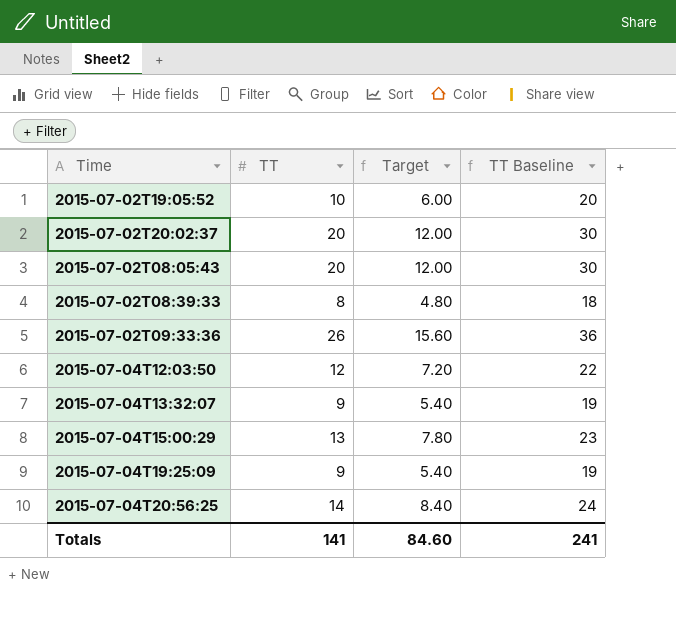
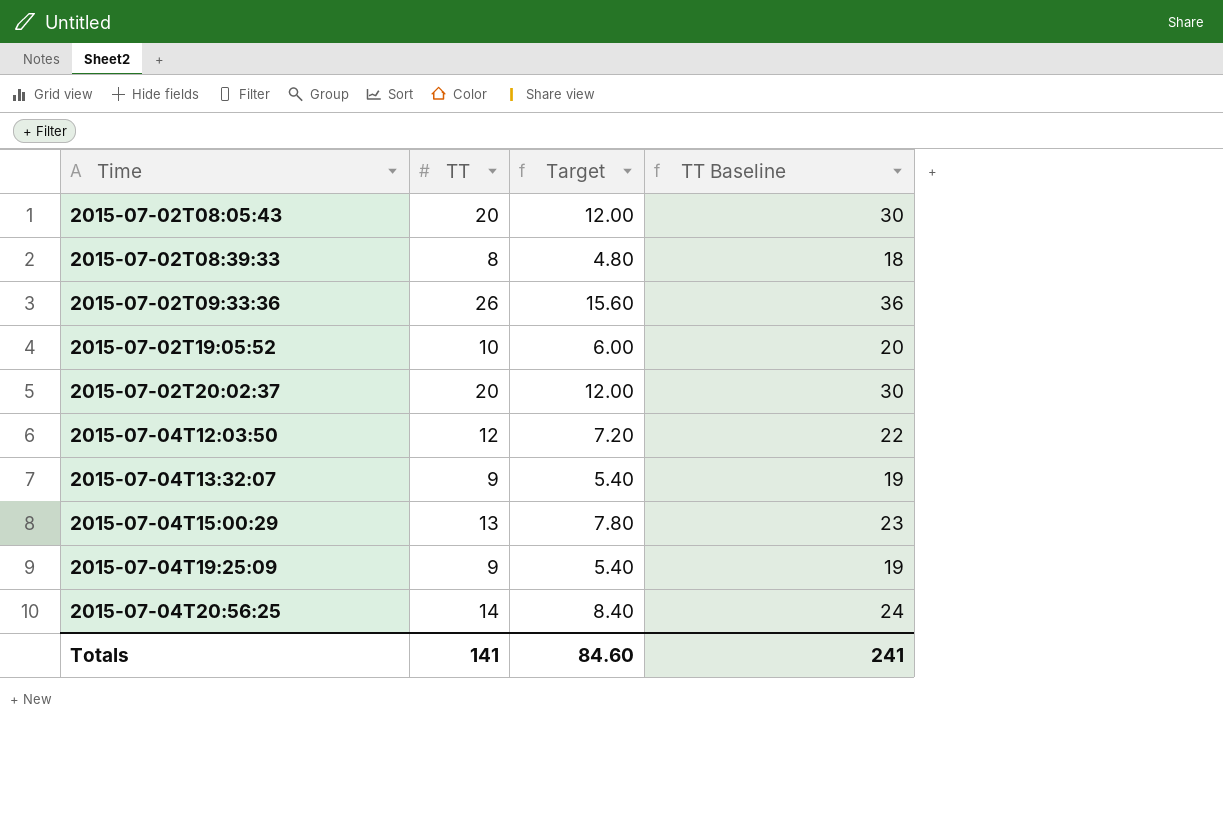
row order: none -> Time ascending

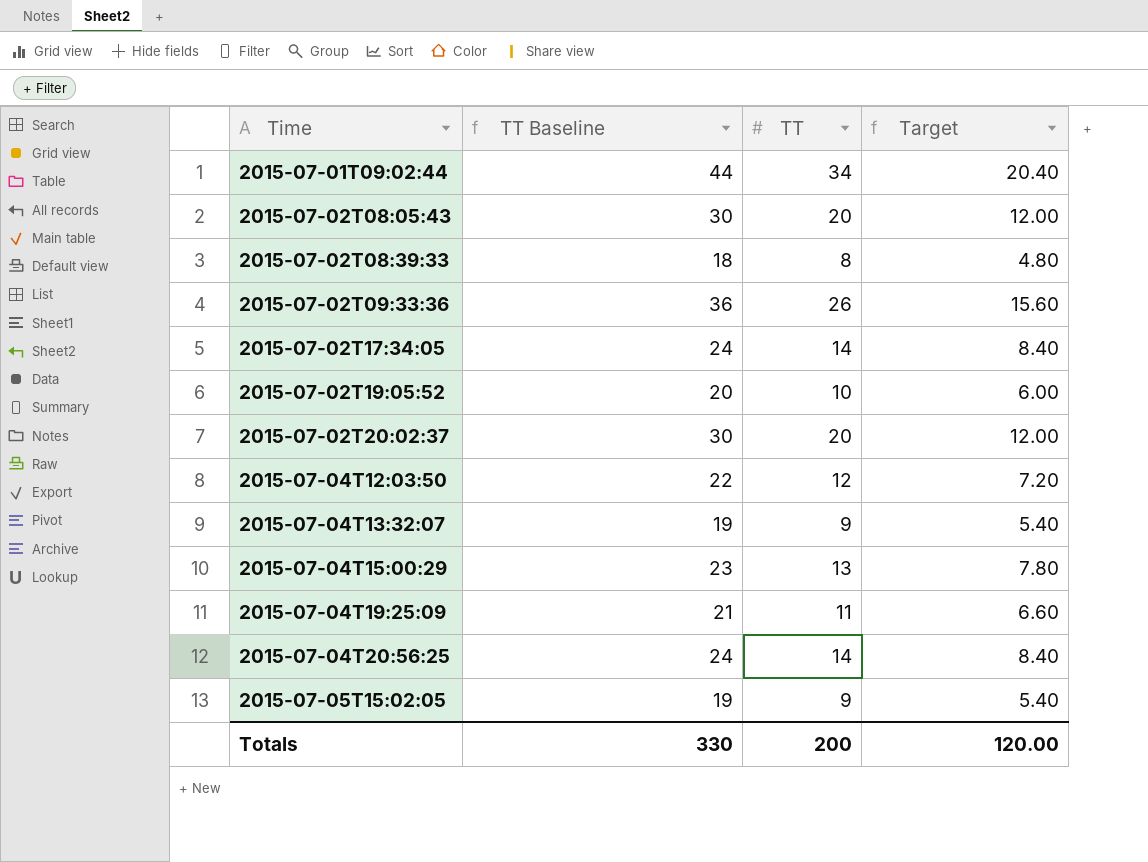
column TT Baseline | position: 4 -> 2
row 2015-07-01T09:02:44: none -> 44 | 34 | 20.40
row 2015-07-02T17:34:05: none -> 24 | 14 | 8.40
2015-07-04T19:25:09 | TT Baseline: 19 -> 21
2015-07-04T19:25:09 | TT: 9 -> 11
2015-07-04T19:25:09 | Target: 5.40 -> 6.60
row 2015-07-05T15:02:05: none -> 19 | 9 | 5.40
Totals | TT Baseline: 241 -> 330
Totals | TT: 141 -> 200
Totals | Target: 84.60 -> 120.00

